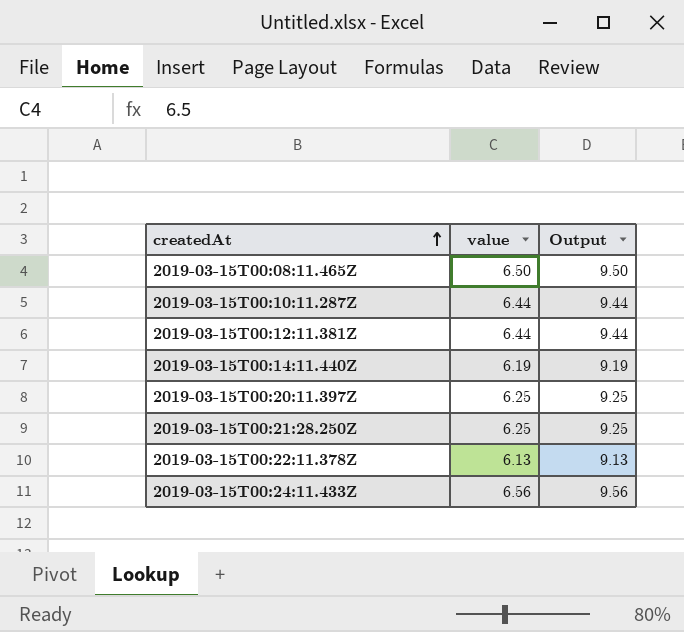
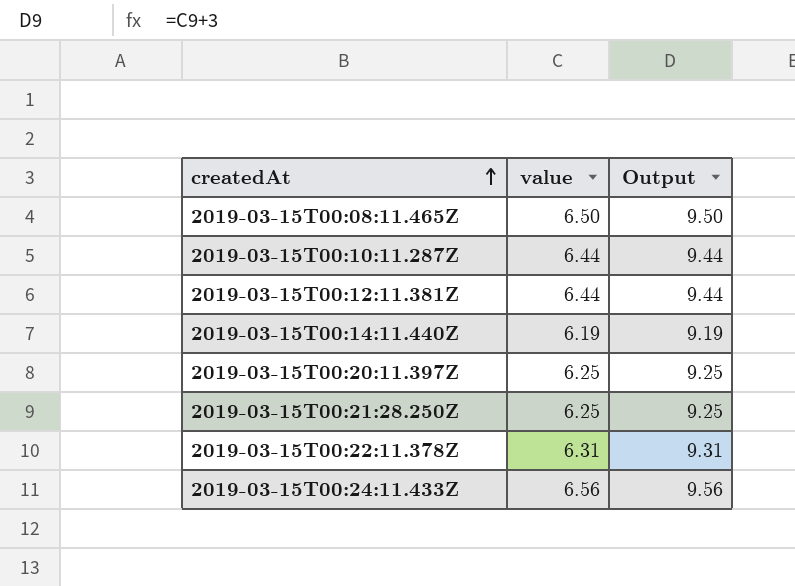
2019-03-15T00:22:11.378Z | value: 6.13 -> 6.31
2019-03-15T00:22:11.378Z | Output: 9.13 -> 9.31

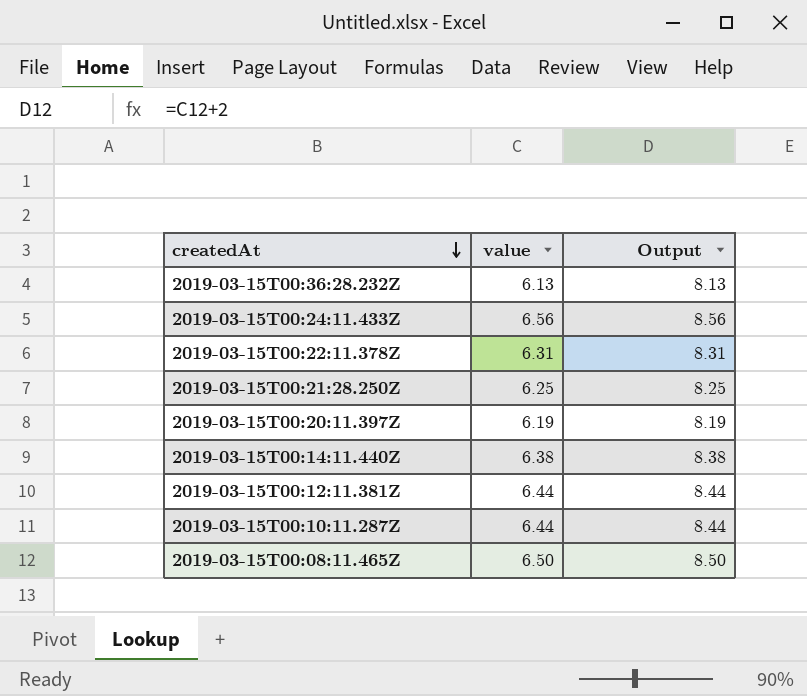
row order: createdAt ascending -> createdAt descending
column Output | formula: [value] + 3 -> [value] + 2
row 2019-03-15T00:36:28.232Z: none -> 6.13 | 8.13
2019-03-15T00:20:11.397Z | value: 6.25 -> 6.19
2019-03-15T00:14:11.440Z | value: 6.19 -> 6.38

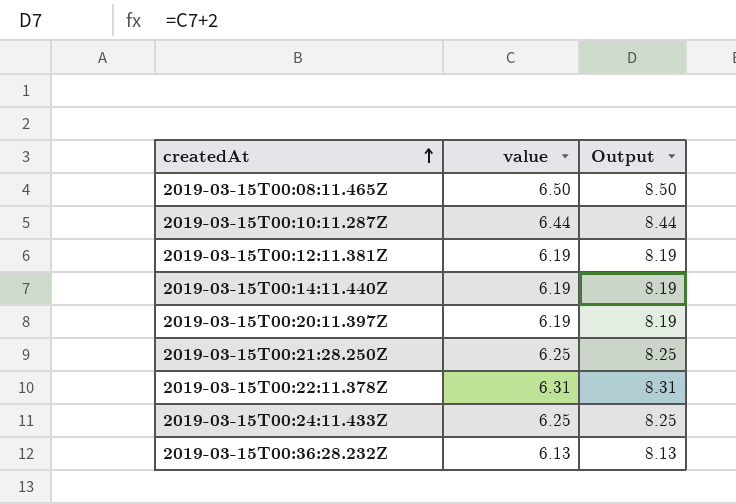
row order: createdAt descending -> createdAt ascending
2019-03-15T00:12:11.381Z | value: 6.44 -> 6.19
2019-03-15T00:12:11.381Z | Output: 8.44 -> 8.19
2019-03-15T00:14:11.440Z | value: 6.38 -> 6.19
2019-03-15T00:14:11.440Z | Output: 8.38 -> 8.19
2019-03-15T00:24:11.433Z | value: 6.56 -> 6.25
2019-03-15T00:24:11.433Z | Output: 8.56 -> 8.25

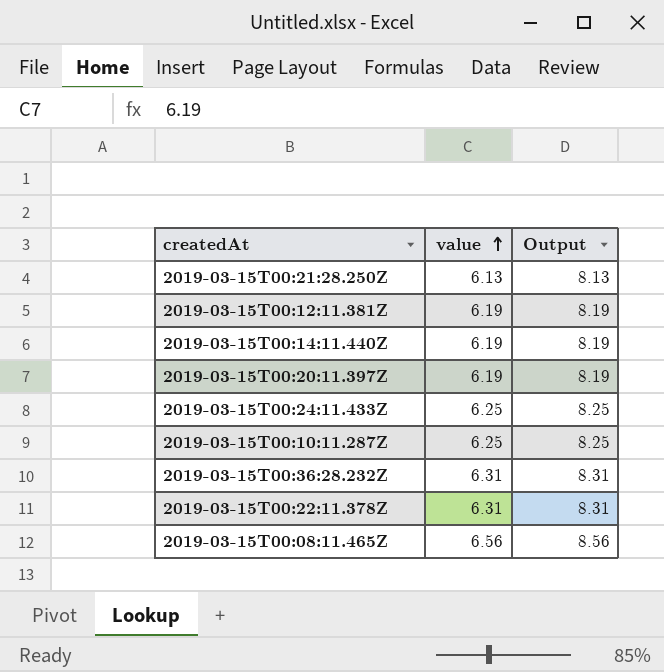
row order: createdAt ascending -> value ascending
2019-03-15T00:21:28.250Z | value: 6.25 -> 6.13
2019-03-15T00:21:28.250Z | Output: 8.25 -> 8.13
2019-03-15T00:10:11.287Z | value: 6.44 -> 6.25
2019-03-15T00:10:11.287Z | Output: 8.44 -> 8.25
2019-03-15T00:36:28.232Z | value: 6.13 -> 6.31
2019-03-15T00:36:28.232Z | Output: 8.13 -> 8.31
2019-03-15T00:08:11.465Z | value: 6.50 -> 6.56
2019-03-15T00:08:11.465Z | Output: 8.50 -> 8.56

